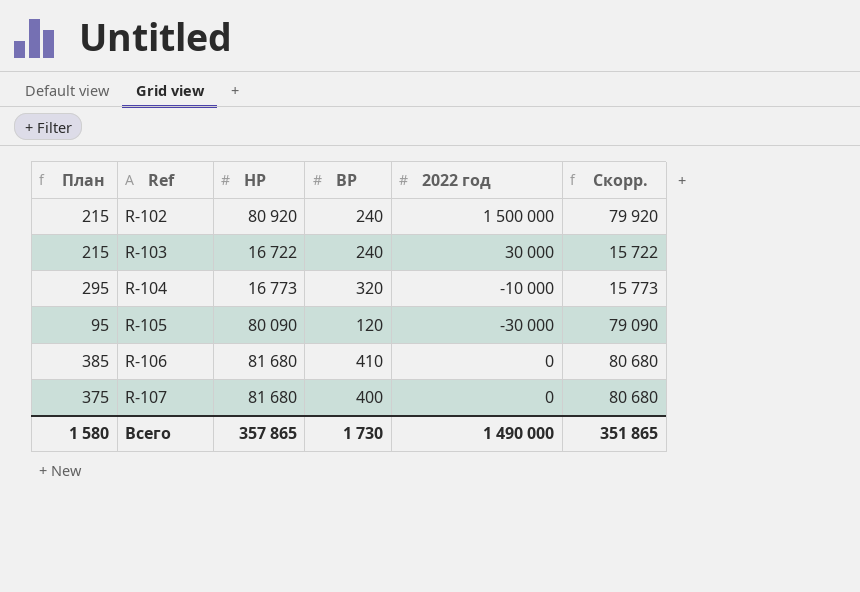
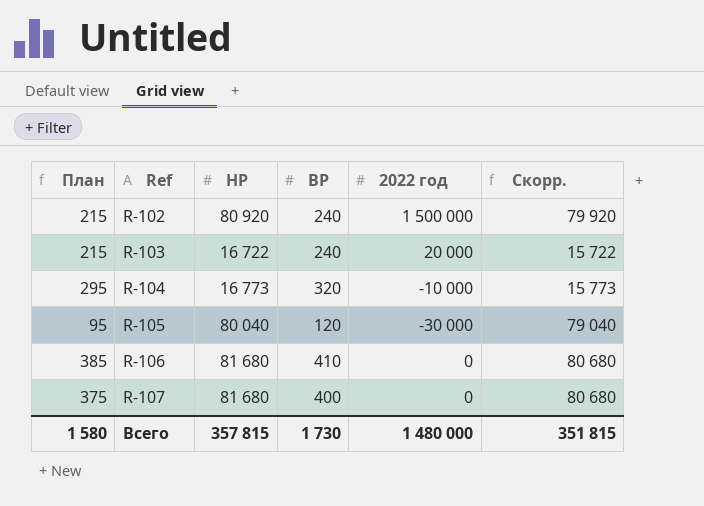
R-103 | 2022 год: 30 000 -> 20 000
R-105 | НР: 80 090 -> 80 040
R-105 | Скорр.: 79 090 -> 79 040
Всего | НР: 357 865 -> 357 815
Всего | 2022 год: 1 490 000 -> 1 480 000
Всего | Скорр.: 351 865 -> 351 815

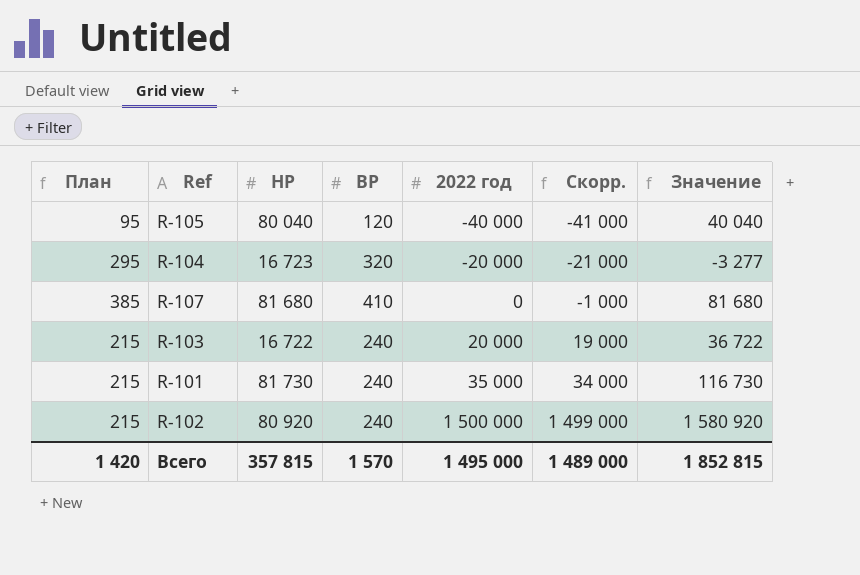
row order: Ref ascending -> 2022 год ascending
column Скорр. | formula: [НР] - 1000 -> [2022 год] - 1000
column Значение | formula: none -> [НР] + [2022 год]
row R-106: 385 | 81 680 | 410 | 0 | 80 680 -> none
R-105 | 2022 год: -30 000 -> -40 000
R-104 | НР: 16 773 -> 16 723
R-104 | 2022 год: -10 000 -> -20 000
R-107 | План: 375 -> 385
R-107 | ВР: 400 -> 410
row R-101: none -> 215 | 81 730 | 240 | 35 000 | 34 000 | 116 730
Всего | План: 1 580 -> 1 420
Всего | ВР: 1 730 -> 1 570
Всего | 2022 год: 1 480 000 -> 1 495 000
Всего | Скорр.: 351 815 -> 1 489 000

